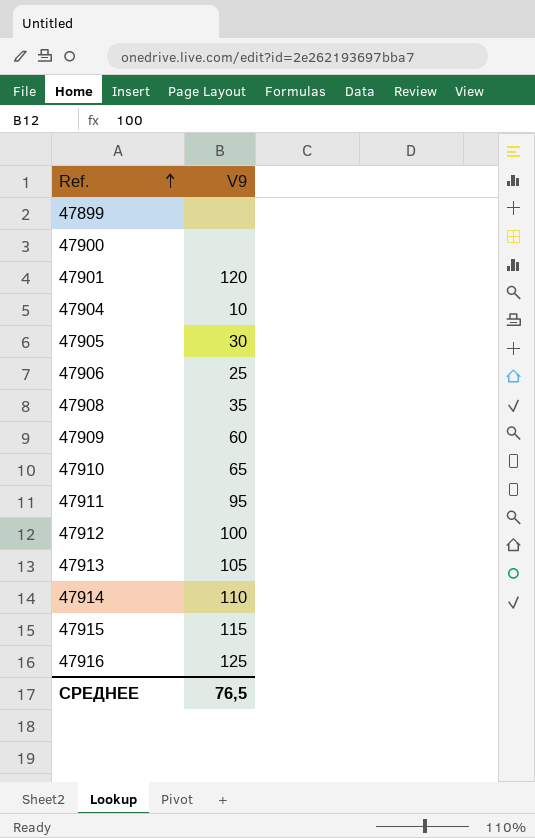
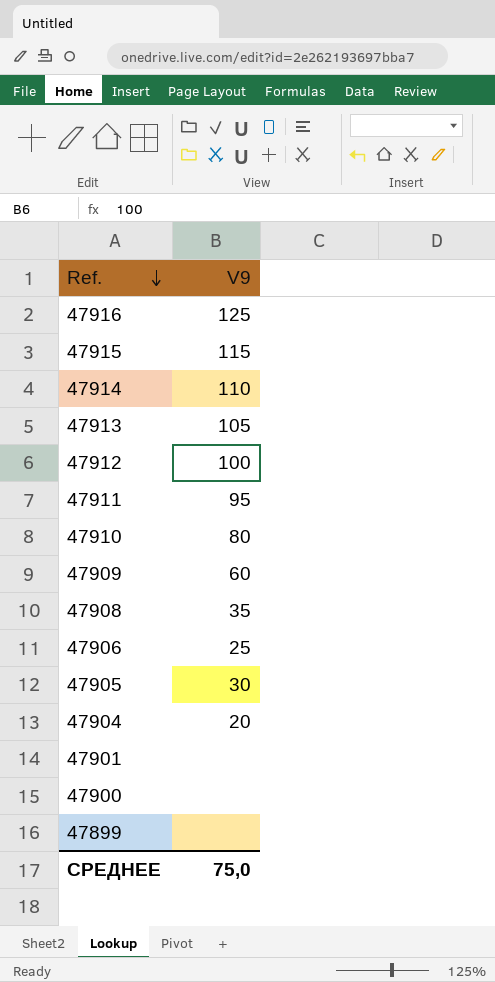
row order: Ref. ascending -> Ref. descending
47910 | V9: 65 -> 80
47904 | V9: 10 -> 20
47901 | V9: 120 -> none
СРЕДНЕЕ | V9: 76,5 -> 75,0

